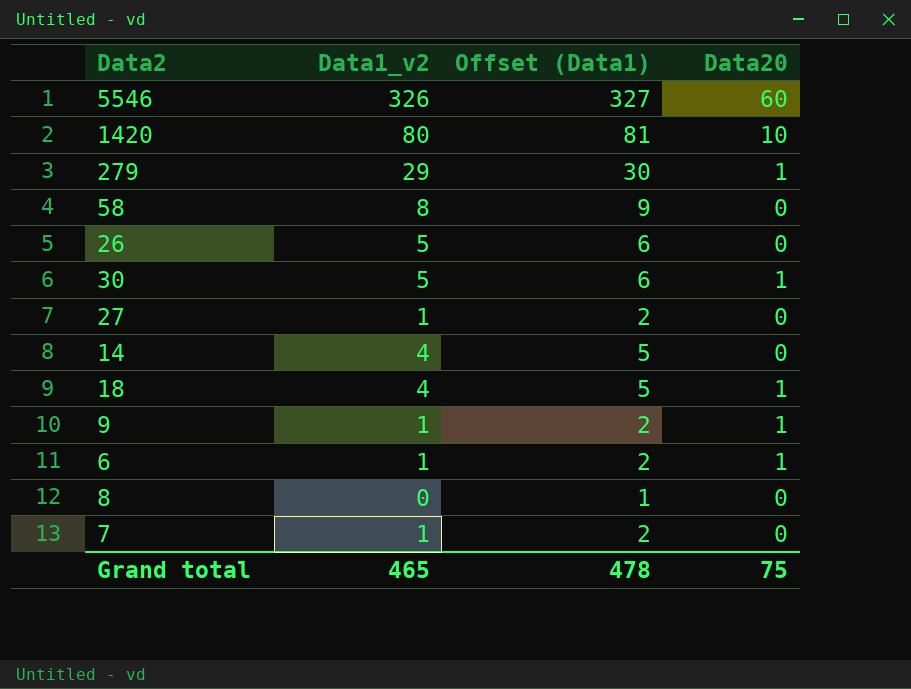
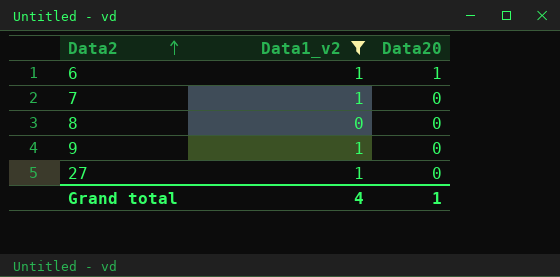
filter: none -> Data1_v2 <= 1
row order: none -> Data2 ascending
column Offset (Data1) | formula: [Data1_v2] + 1 -> none
9 | Data20: 1 -> 0
Grand total | Data1_v2: 465 -> 4
Grand total | Data20: 75 -> 1

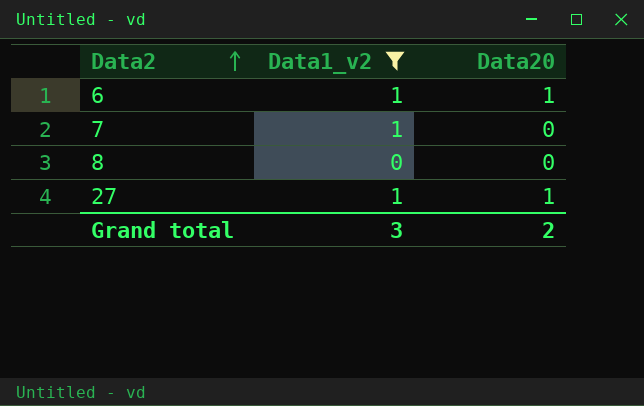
row 9: 1 | 0 -> none
27 | Data20: 0 -> 1
Grand total | Data1_v2: 4 -> 3
Grand total | Data20: 1 -> 2

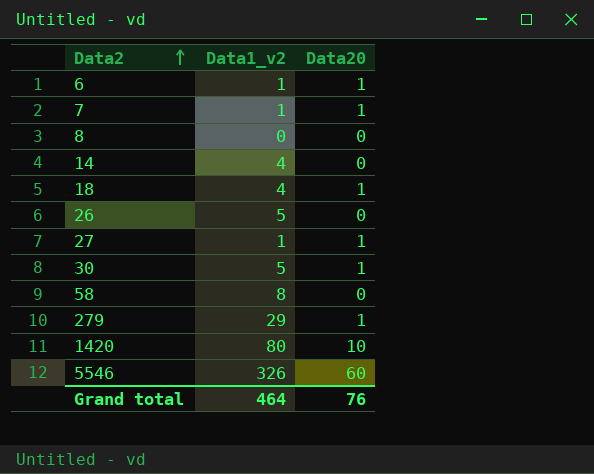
filter: Data1_v2 <= 1 -> none
7 | Data20: 0 -> 1
Grand total | Data1_v2: 3 -> 464
Grand total | Data20: 2 -> 76

